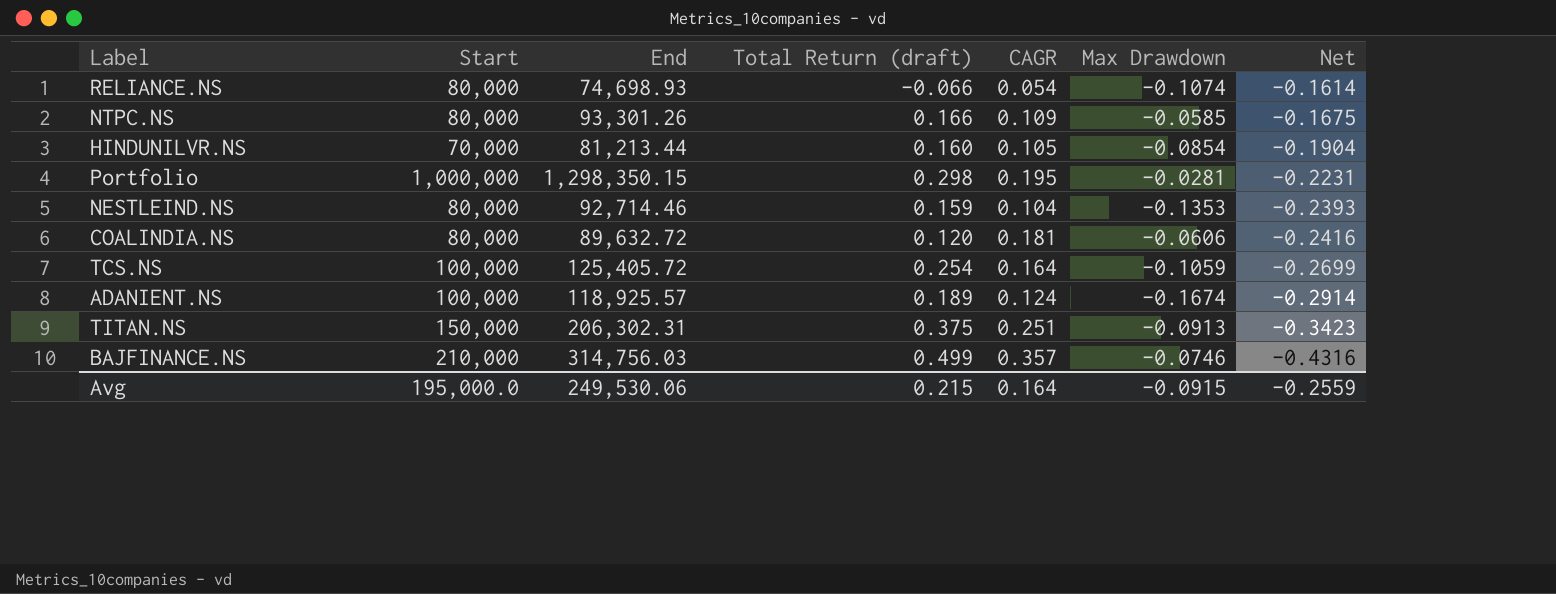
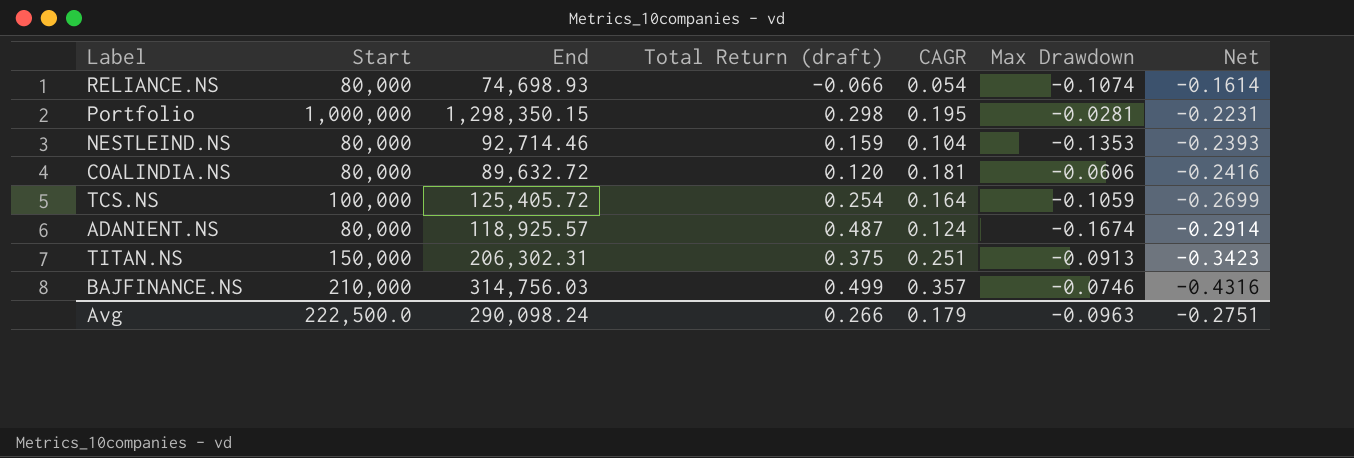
row NTPC.NS: 80,000 | 93,301.26 | 0.166 | 0.109 | -0.0585 | -0.1675 -> none
row HINDUNILVR.NS: 70,000 | 81,213.44 | 0.160 | 0.105 | -0.0854 | -0.1904 -> none
ADANIENT.NS | Start: 100,000 -> 80,000
ADANIENT.NS | Total Return (draft): 0.189 -> 0.487
Avg | Start: 195,000.0 -> 222,500.0
Avg | End: 249,530.06 -> 290,098.24
Avg | Total Return (draft): 0.215 -> 0.266
Avg | CAGR: 0.164 -> 0.179
Avg | Max Drawdown: -0.0915 -> -0.0963
Avg | Net: -0.2559 -> -0.2751

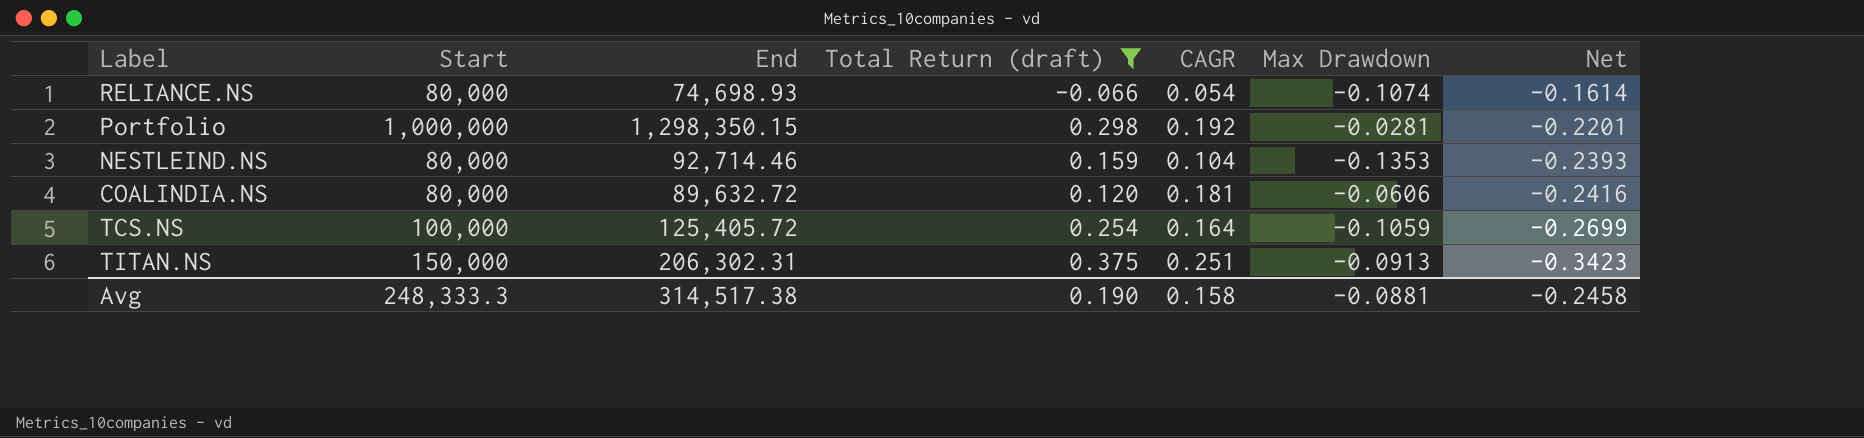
filter: none -> Total Return (draft) <= 0.375
Portfolio | CAGR: 0.195 -> 0.192
Portfolio | Net: -0.2231 -> -0.2201
Avg | Start: 222,500.0 -> 248,333.3
Avg | End: 290,098.24 -> 314,517.38
Avg | Total Return (draft): 0.266 -> 0.190
Avg | CAGR: 0.179 -> 0.158
Avg | Max Drawdown: -0.0963 -> -0.0881
Avg | Net: -0.2751 -> -0.2458

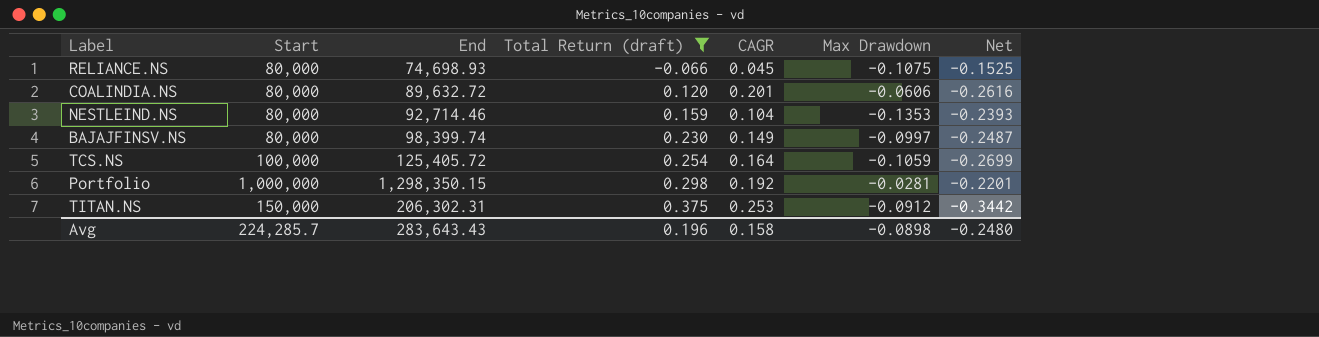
row order: Net descending -> Total Return (draft) ascending
RELIANCE.NS | CAGR: 0.054 -> 0.045
RELIANCE.NS | Max Drawdown: -0.1074 -> -0.1075
RELIANCE.NS | Net: -0.1614 -> -0.1525
COALINDIA.NS | CAGR: 0.181 -> 0.201
COALINDIA.NS | Net: -0.2416 -> -0.2616
row BAJAJFINSV.NS: none -> 80,000 | 98,399.74 | 0.230 | 0.149 | -0.0997 | -0.2487
TITAN.NS | CAGR: 0.251 -> 0.253
TITAN.NS | Max Drawdown: -0.0913 -> -0.0912
TITAN.NS | Net: -0.3423 -> -0.3442
Avg | Start: 248,333.3 -> 224,285.7
Avg | End: 314,517.38 -> 283,643.43
Avg | Total Return (draft): 0.190 -> 0.196
Avg | Max Drawdown: -0.0881 -> -0.0898
Avg | Net: -0.2458 -> -0.2480

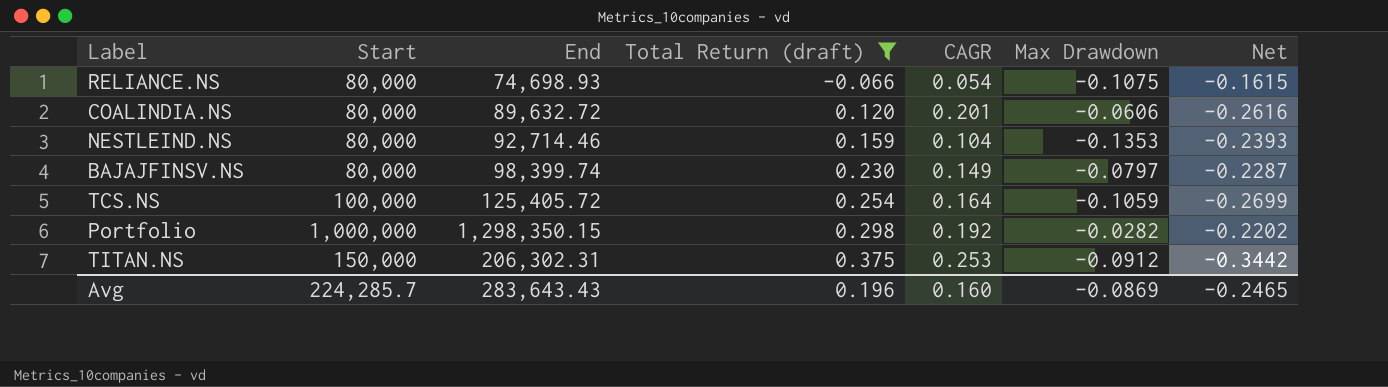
RELIANCE.NS | CAGR: 0.045 -> 0.054
RELIANCE.NS | Net: -0.1525 -> -0.1615
BAJAJFINSV.NS | Max Drawdown: -0.0997 -> -0.0797
BAJAJFINSV.NS | Net: -0.2487 -> -0.2287
Portfolio | Max Drawdown: -0.0281 -> -0.0282
Portfolio | Net: -0.2201 -> -0.2202
Avg | CAGR: 0.158 -> 0.160
Avg | Max Drawdown: -0.0898 -> -0.0869
Avg | Net: -0.2480 -> -0.2465

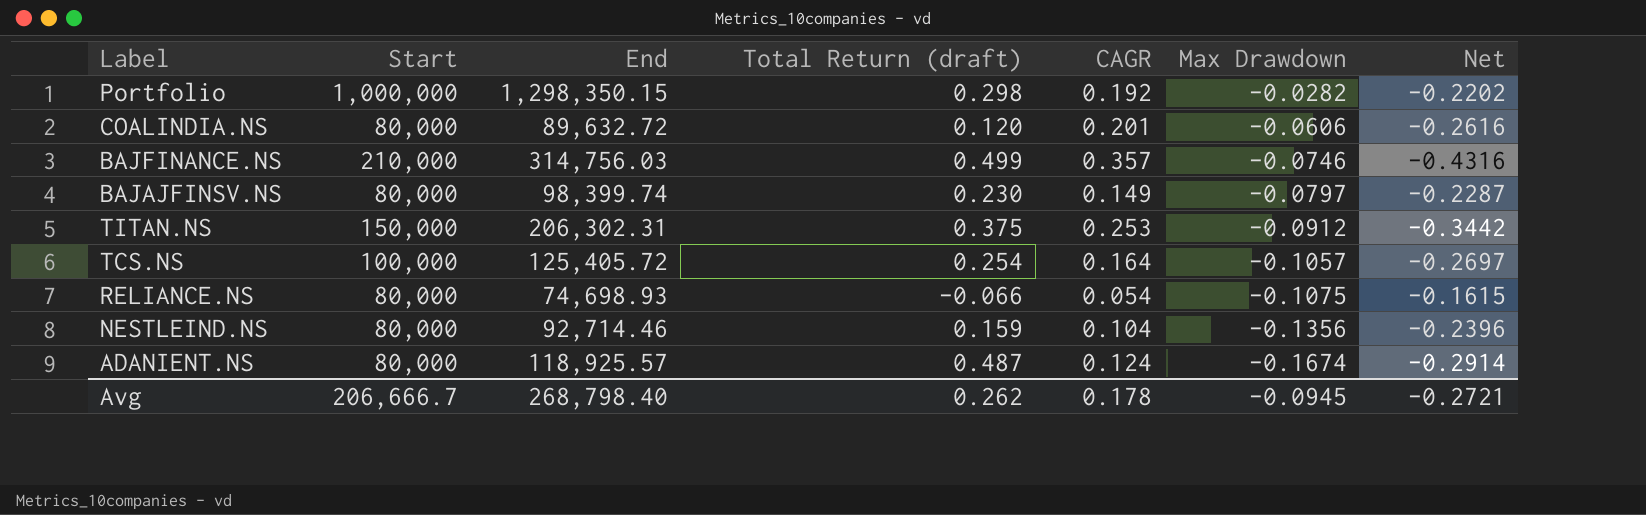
filter: Total Return (draft) <= 0.375 -> none
row order: Total Return (draft) ascending -> Max Drawdown descending
TCS.NS | Max Drawdown: -0.1059 -> -0.1057
TCS.NS | Net: -0.2699 -> -0.2697
NESTLEIND.NS | Max Drawdown: -0.1353 -> -0.1356
NESTLEIND.NS | Net: -0.2393 -> -0.2396
Avg | Start: 224,285.7 -> 206,666.7
Avg | End: 283,643.43 -> 268,798.40
Avg | Total Return (draft): 0.196 -> 0.262
Avg | CAGR: 0.160 -> 0.178
Avg | Max Drawdown: -0.0869 -> -0.0945
Avg | Net: -0.2465 -> -0.2721

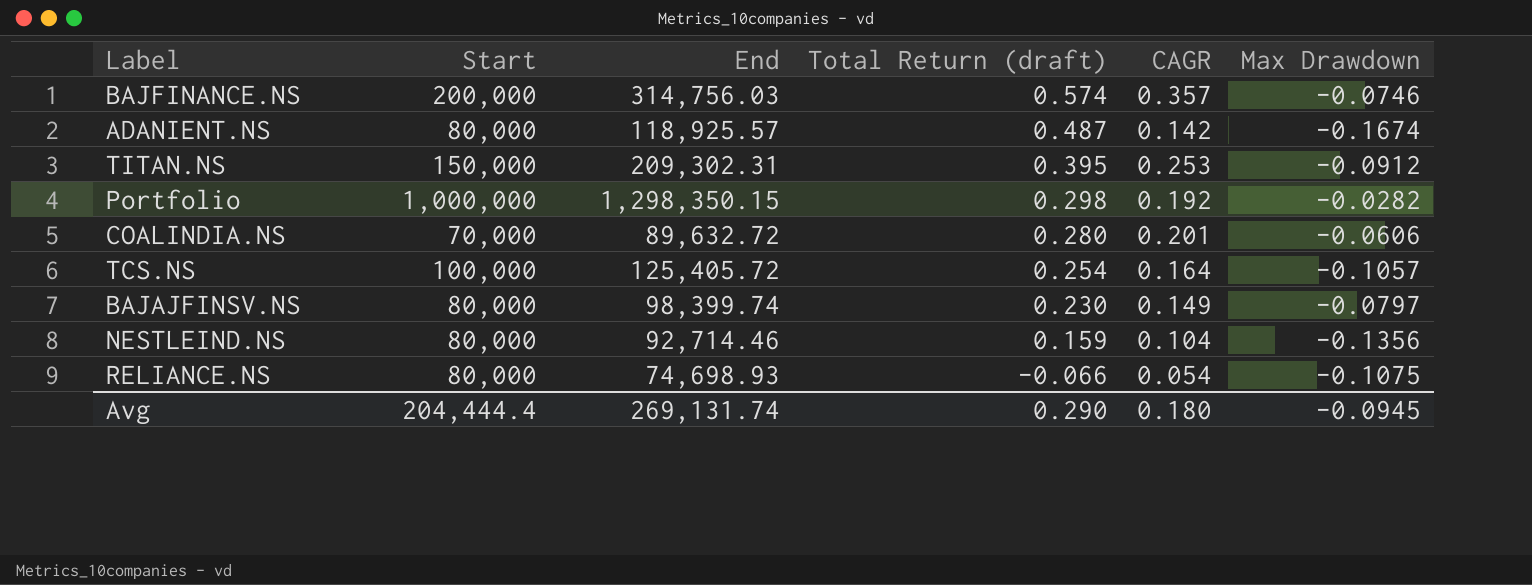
row order: Max Drawdown descending -> Total Return (draft) descending
column Net | formula: [Max Drawdown] - [CAGR] -> none
BAJFINANCE.NS | Start: 210,000 -> 200,000
BAJFINANCE.NS | Total Return (draft): 0.499 -> 0.574
ADANIENT.NS | CAGR: 0.124 -> 0.142
TITAN.NS | End: 206,302.31 -> 209,302.31
TITAN.NS | Total Return (draft): 0.375 -> 0.395
COALINDIA.NS | Start: 80,000 -> 70,000
COALINDIA.NS | Total Return (draft): 0.120 -> 0.280
Avg | Start: 206,666.7 -> 204,444.4
Avg | End: 268,798.40 -> 269,131.74
Avg | Total Return (draft): 0.262 -> 0.290
Avg | CAGR: 0.178 -> 0.180

